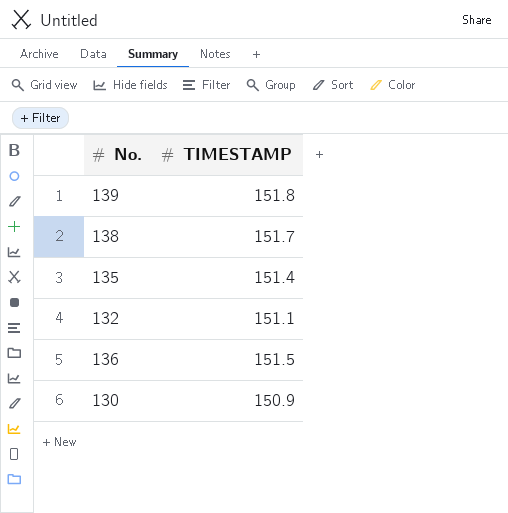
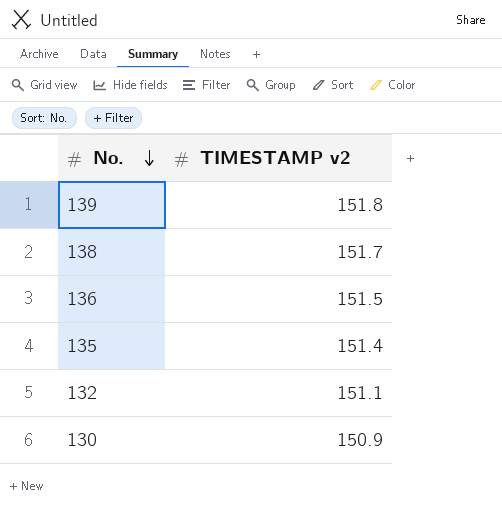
row order: none -> No. descending
column name: TIMESTAMP -> TIMESTAMP v2

